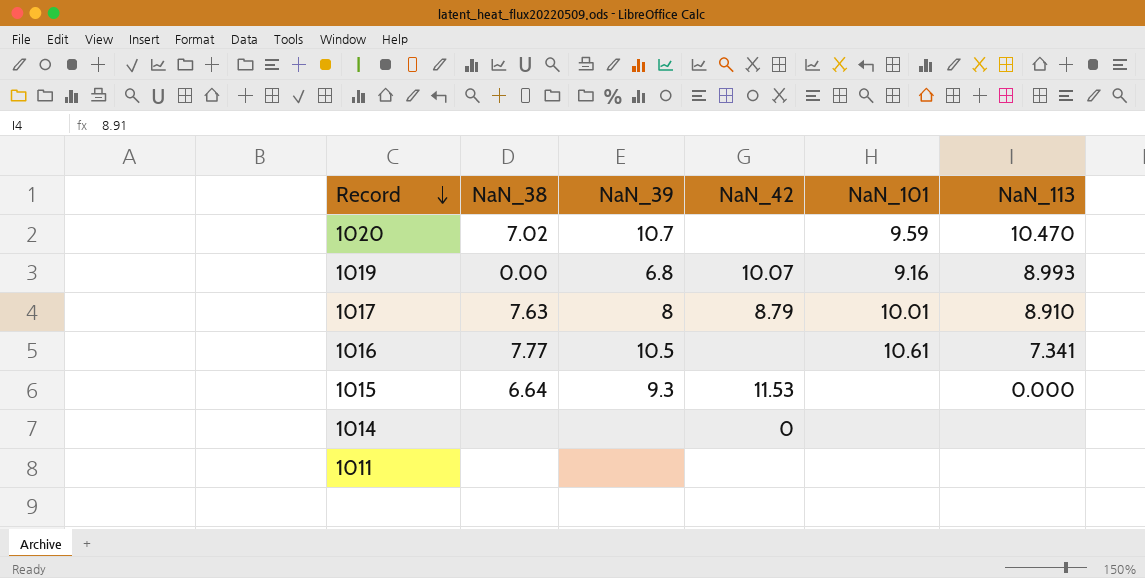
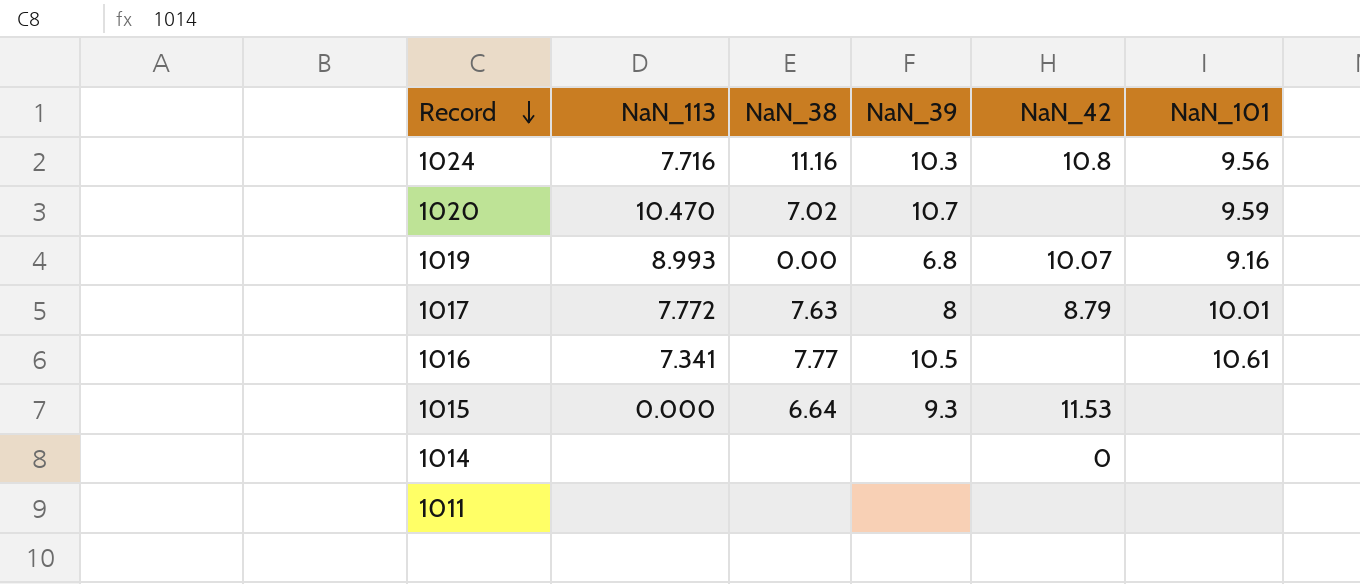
column NaN_113 | position: 6 -> 2
row 1024: none -> 7.716 | 11.16 | 10.3 | 10.8 | 9.56
1017 | NaN_113: 8.910 -> 7.772

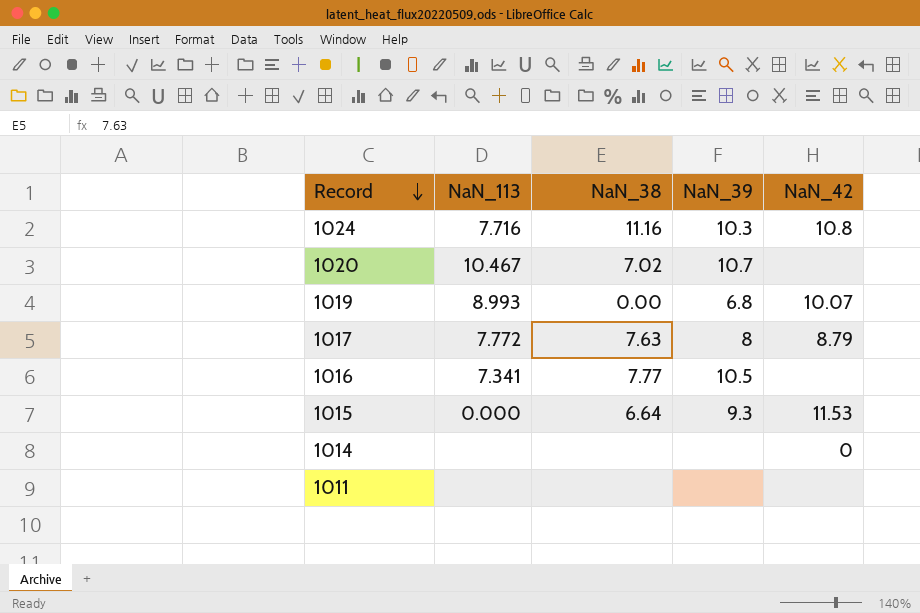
column NaN_101 | position: 6 -> none
1020 | NaN_113: 10.470 -> 10.467

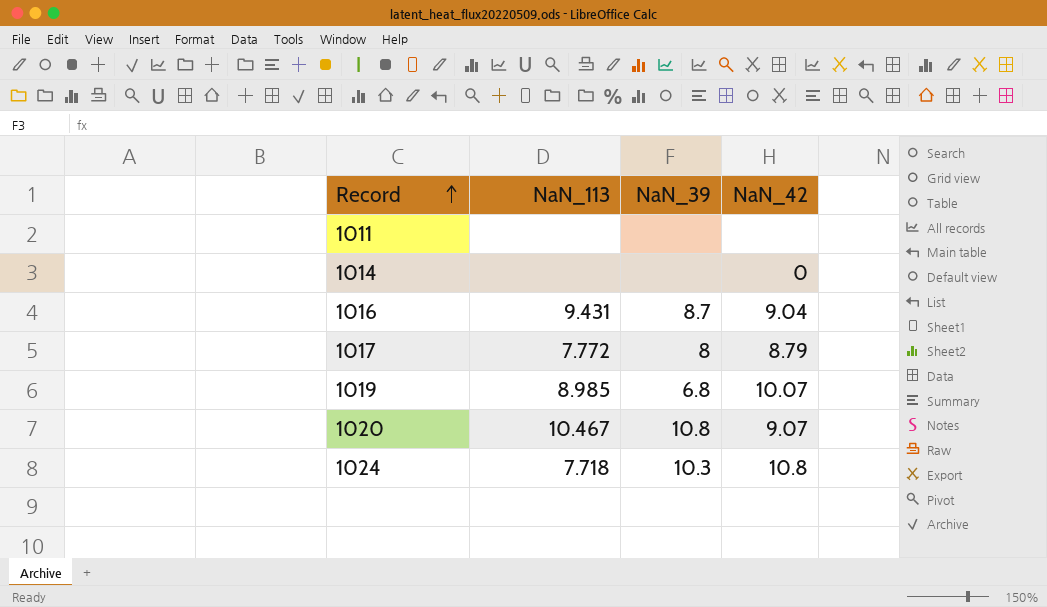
row order: Record descending -> Record ascending
column NaN_38 | position: 3 -> none
row 1015: 0.000 | 6.64 | 9.3 | 11.53 -> none
1016 | NaN_113: 7.341 -> 9.431
1016 | NaN_39: 10.5 -> 8.7
1016 | NaN_42: none -> 9.04
1019 | NaN_113: 8.993 -> 8.985
1020 | NaN_39: 10.7 -> 10.8
1020 | NaN_42: none -> 9.07
1024 | NaN_113: 7.716 -> 7.718

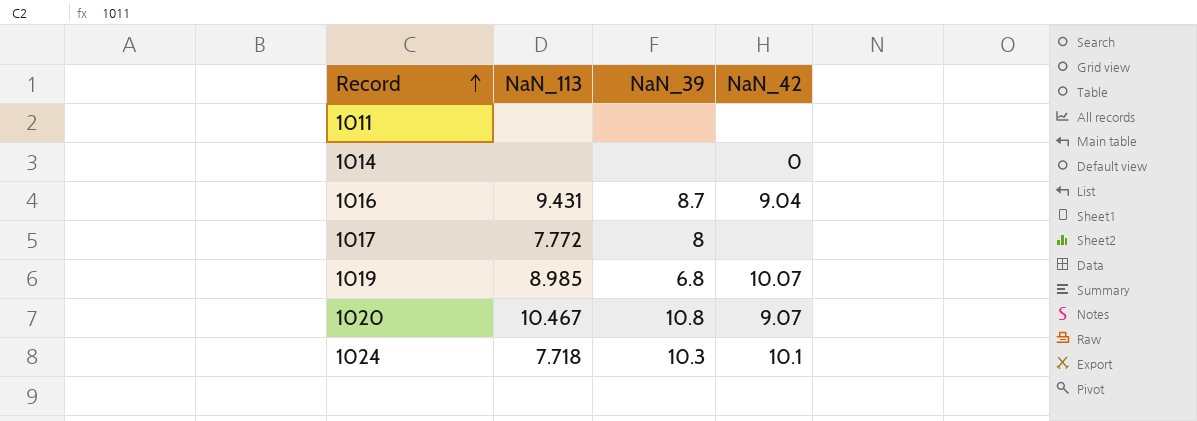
1017 | NaN_42: 8.79 -> none
1024 | NaN_42: 10.8 -> 10.1

